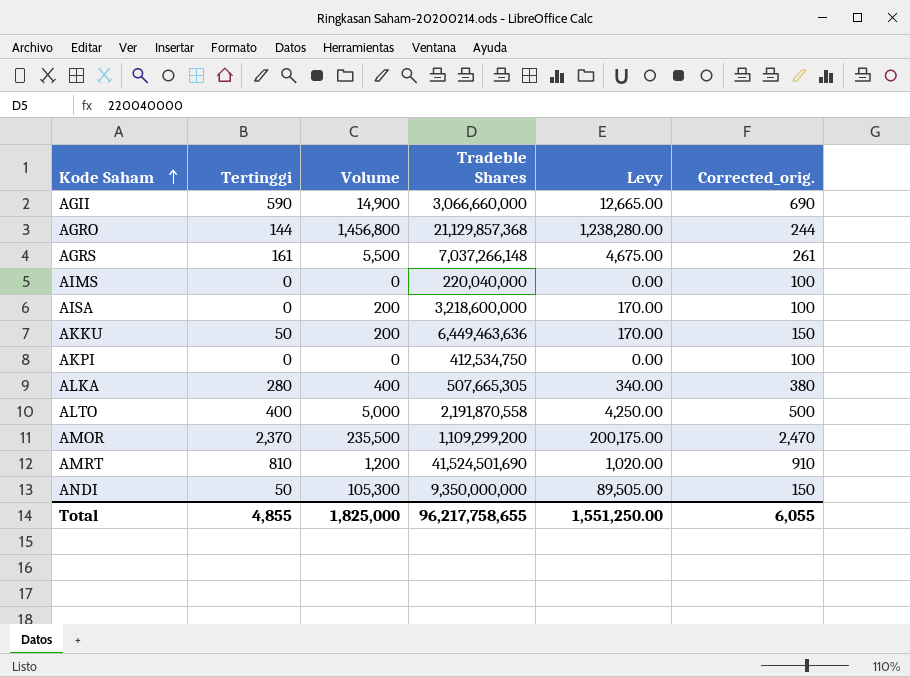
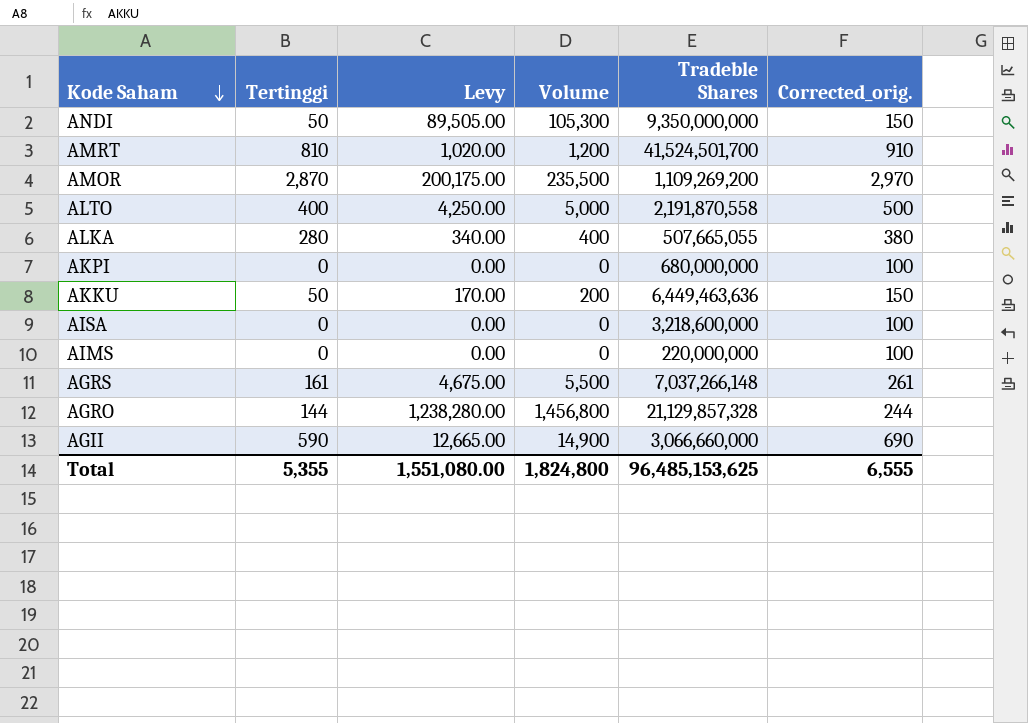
row order: Kode Saham ascending -> Kode Saham descending
column Levy | position: 5 -> 3
AMRT | Tradeble Shares: 41,524,501,690 -> 41,524,501,700
AMOR | Tertinggi: 2,370 -> 2,870
AMOR | Tradeble Shares: 1,109,299,200 -> 1,109,269,200
AMOR | Corrected_orig.: 2,470 -> 2,970
ALKA | Tradeble Shares: 507,665,305 -> 507,665,055
AKPI | Tradeble Shares: 412,534,750 -> 680,000,000
AISA | Levy: 170.00 -> 0.00
AISA | Volume: 200 -> 0
AIMS | Tradeble Shares: 220,040,000 -> 220,000,000
AGRO | Tradeble Shares: 21,129,857,368 -> 21,129,857,328
Total | Tertinggi: 4,855 -> 5,355
Total | Levy: 1,551,250.00 -> 1,551,080.00
Total | Volume: 1,825,000 -> 1,824,800
Total | Tradeble Shares: 96,217,758,655 -> 96,485,153,625
Total | Corrected_orig.: 6,055 -> 6,555

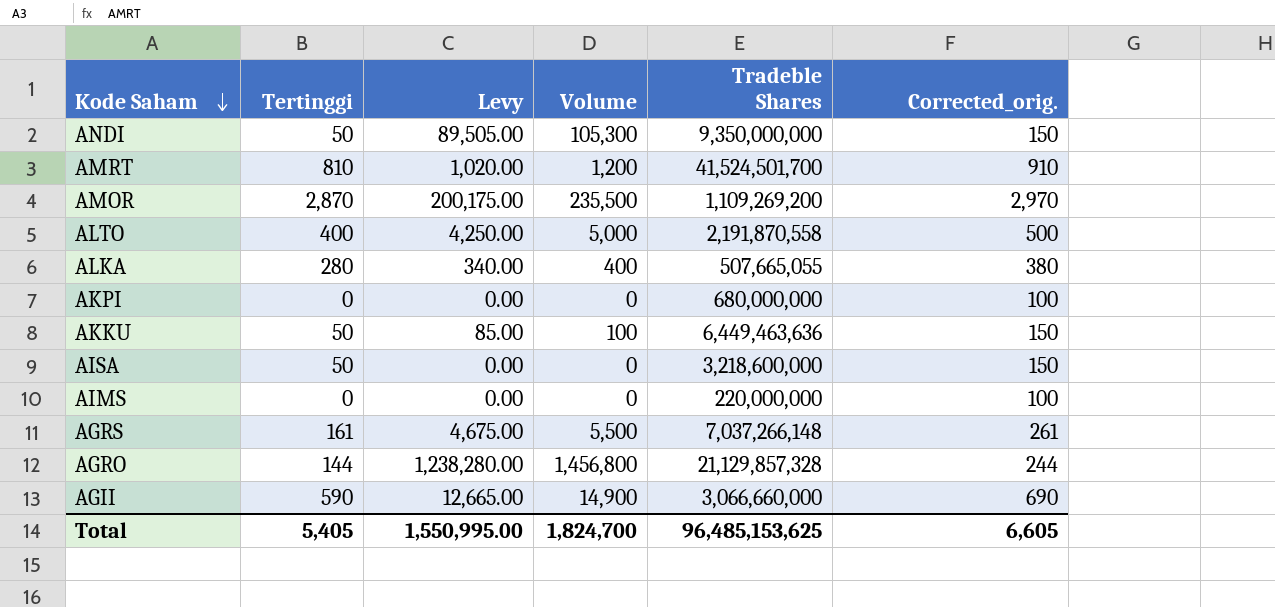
AKKU | Levy: 170.00 -> 85.00
AKKU | Volume: 200 -> 100
AISA | Tertinggi: 0 -> 50
AISA | Corrected_orig.: 100 -> 150
Total | Tertinggi: 5,355 -> 5,405
Total | Levy: 1,551,080.00 -> 1,550,995.00
Total | Volume: 1,824,800 -> 1,824,700
Total | Corrected_orig.: 6,555 -> 6,605

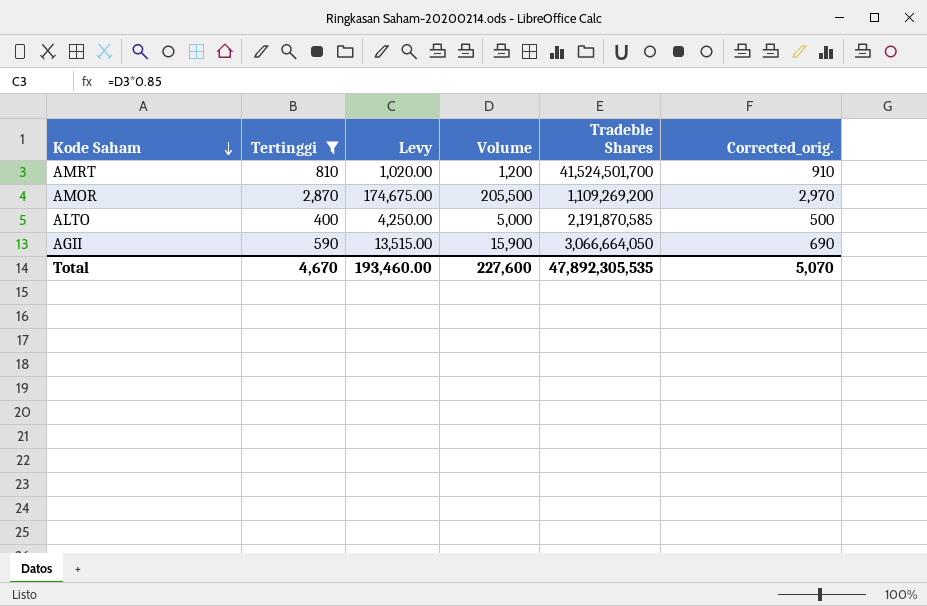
filter: none -> Tertinggi >= 400
AMOR | Levy: 200,175.00 -> 174,675.00
AMOR | Volume: 235,500 -> 205,500
ALTO | Tradeble Shares: 2,191,870,558 -> 2,191,870,585
AGII | Levy: 12,665.00 -> 13,515.00
AGII | Volume: 14,900 -> 15,900
AGII | Tradeble Shares: 3,066,660,000 -> 3,066,664,050
Total | Tertinggi: 5,405 -> 4,670
Total | Levy: 1,550,995.00 -> 193,460.00
Total | Volume: 1,824,700 -> 227,600
Total | Tradeble Shares: 96,485,153,625 -> 47,892,305,535
Total | Corrected_orig.: 6,605 -> 5,070

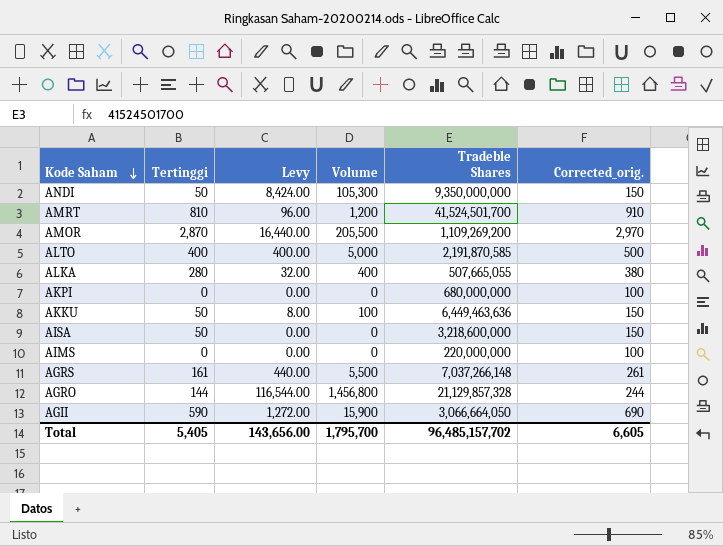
filter: Tertinggi >= 400 -> none
column Levy | formula: [Volume] * 0.85 -> [Volume] * 0.08
Total | Tertinggi: 4,670 -> 5,405
Total | Levy: 193,460.00 -> 143,656.00
Total | Volume: 227,600 -> 1,795,700
Total | Tradeble Shares: 47,892,305,535 -> 96,485,157,702
Total | Corrected_orig.: 5,070 -> 6,605

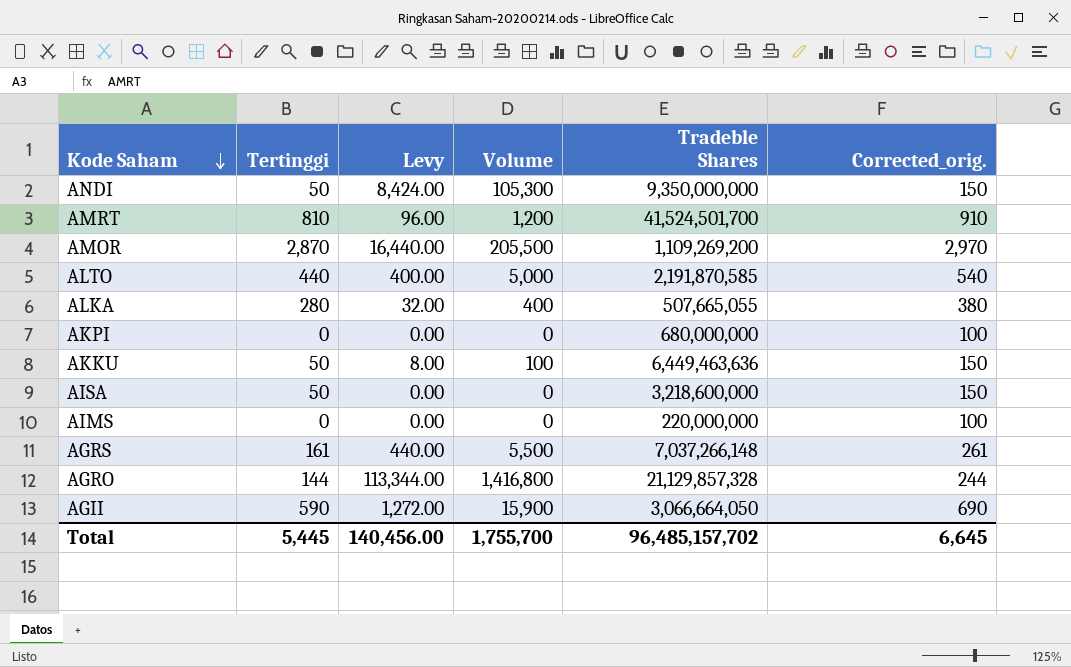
ALTO | Tertinggi: 400 -> 440
ALTO | Corrected_orig.: 500 -> 540
AGRO | Levy: 116,544.00 -> 113,344.00
AGRO | Volume: 1,456,800 -> 1,416,800
Total | Tertinggi: 5,405 -> 5,445
Total | Levy: 143,656.00 -> 140,456.00
Total | Volume: 1,795,700 -> 1,755,700
Total | Corrected_orig.: 6,605 -> 6,645

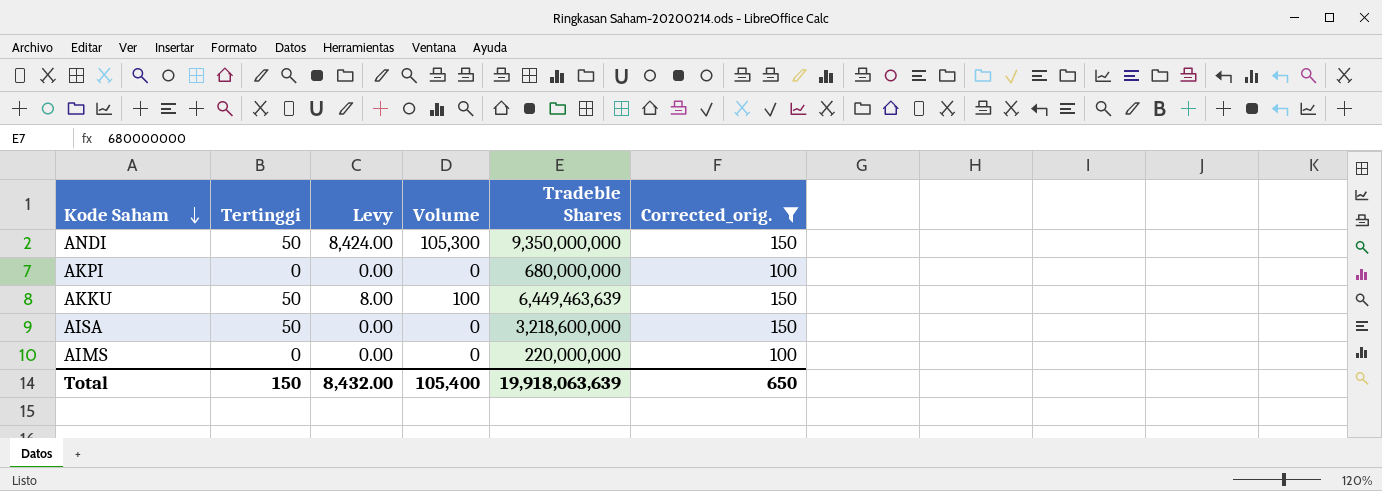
filter: none -> Corrected_orig. <= 150
AKKU | Tradeble Shares: 6,449,463,636 -> 6,449,463,639
Total | Tertinggi: 5,445 -> 150
Total | Levy: 140,456.00 -> 8,432.00
Total | Volume: 1,755,700 -> 105,400
Total | Tradeble Shares: 96,485,157,702 -> 19,918,063,639
Total | Corrected_orig.: 6,645 -> 650

